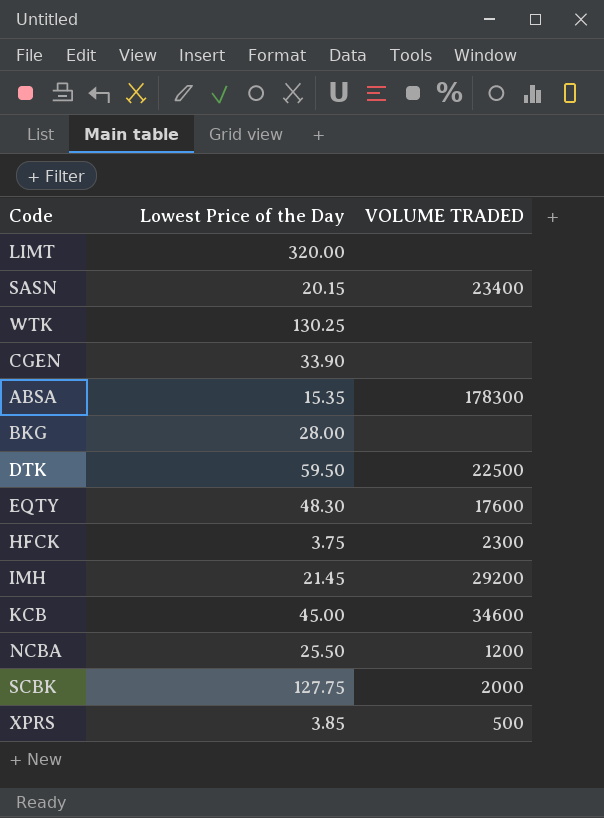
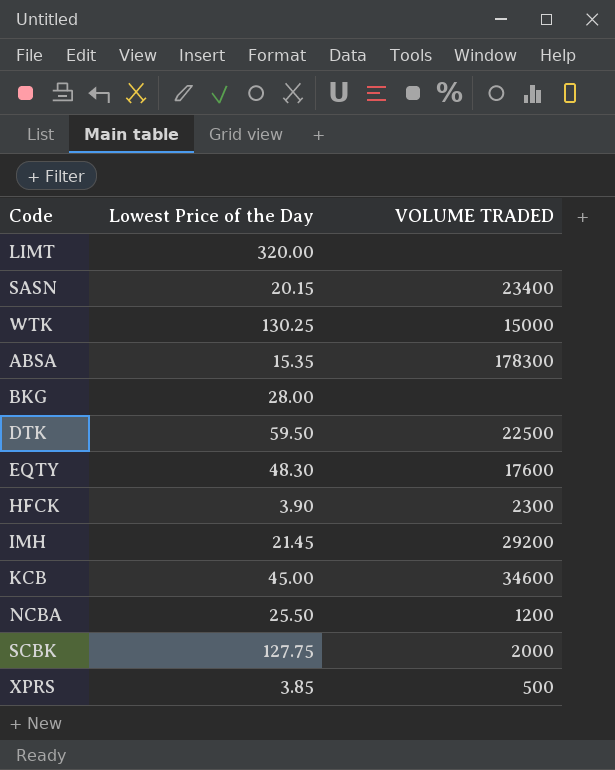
row CGEN: 33.90 | none -> none
WTK | VOLUME TRADED: none -> 15000
HFCK | Lowest Price of the Day: 3.75 -> 3.90

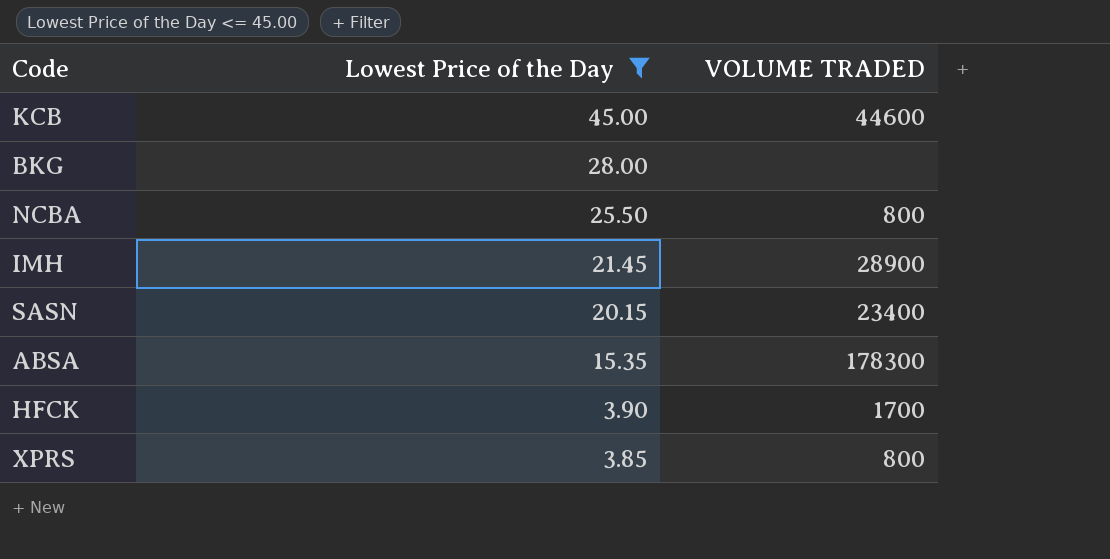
filter: none -> Lowest Price of the Day <= 45.00
row order: none -> Lowest Price of the Day descending
KCB | VOLUME TRADED: 34600 -> 44600
NCBA | VOLUME TRADED: 1200 -> 800
IMH | VOLUME TRADED: 29200 -> 28900
HFCK | VOLUME TRADED: 2300 -> 1700
XPRS | VOLUME TRADED: 500 -> 800

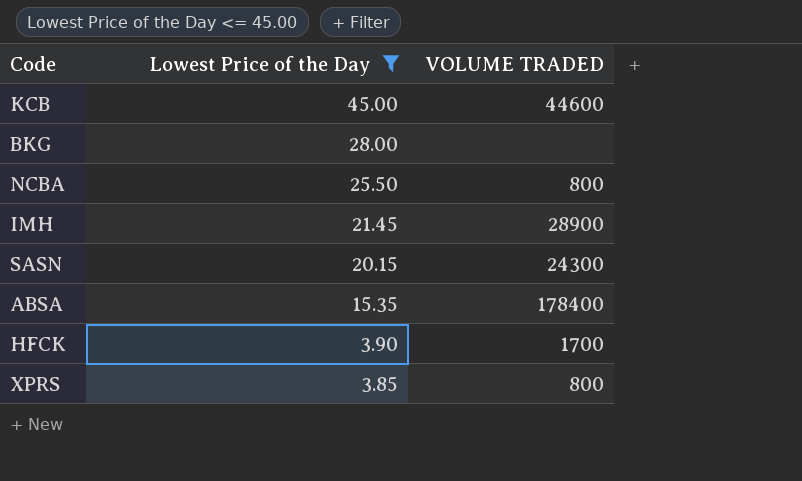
SASN | VOLUME TRADED: 23400 -> 24300
ABSA | VOLUME TRADED: 178300 -> 178400

